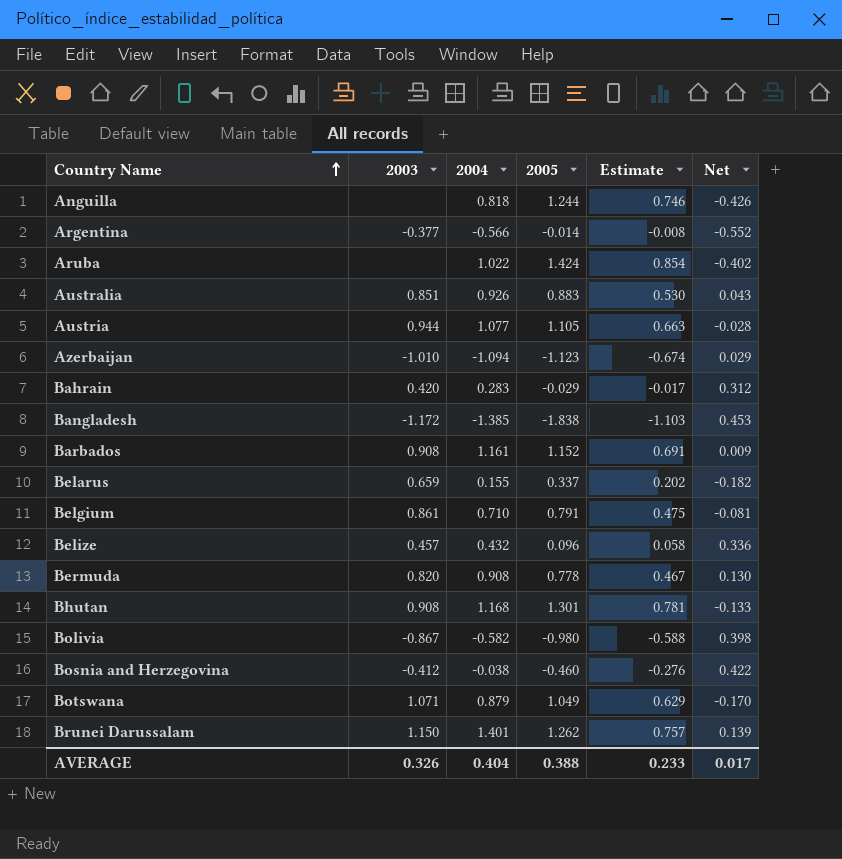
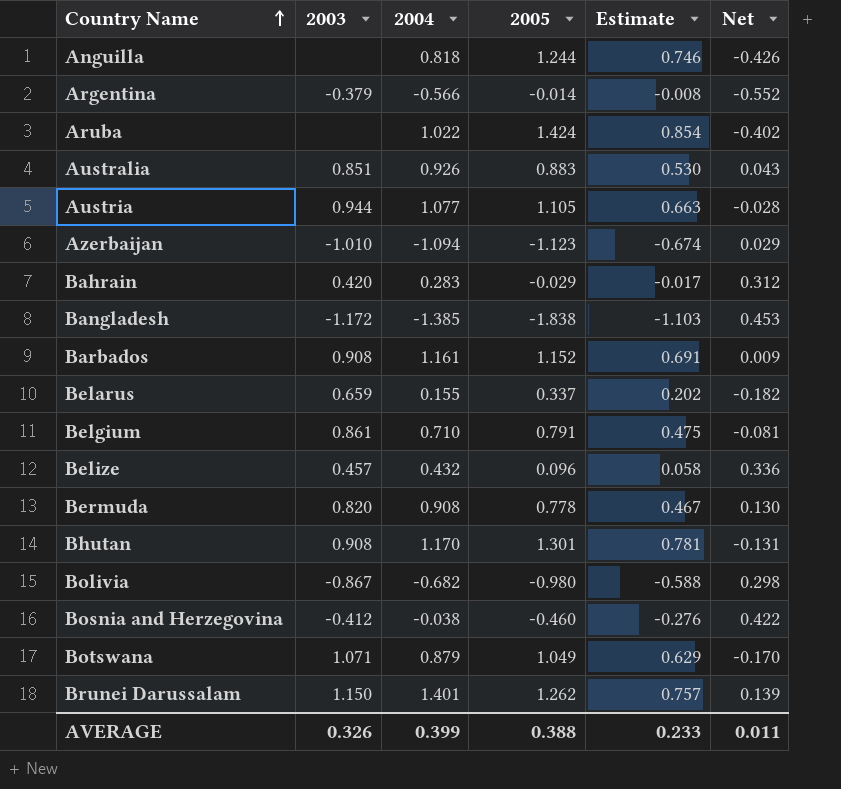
Argentina | 2003: -0.377 -> -0.379
Bhutan | 2004: 1.168 -> 1.170
Bhutan | Net: -0.133 -> -0.131
Bolivia | 2004: -0.582 -> -0.682
Bolivia | Net: 0.398 -> 0.298
AVERAGE | 2004: 0.404 -> 0.399
AVERAGE | Net: 0.017 -> 0.011

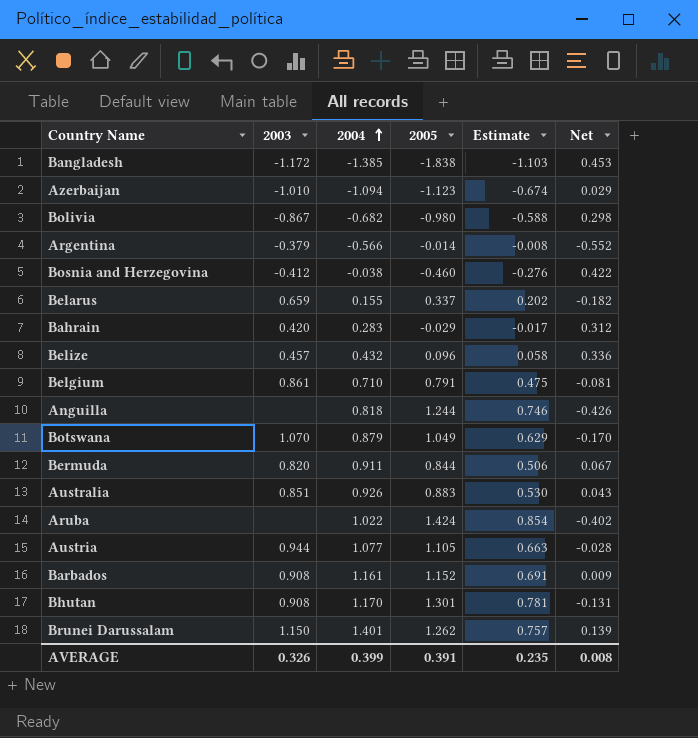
row order: Country Name ascending -> 2004 ascending
Botswana | 2003: 1.071 -> 1.070
Bermuda | 2004: 0.908 -> 0.911
Bermuda | 2005: 0.778 -> 0.844
Bermuda | Estimate: 0.467 -> 0.506
Bermuda | Net: 0.130 -> 0.067
AVERAGE | 2005: 0.388 -> 0.391
AVERAGE | Estimate: 0.233 -> 0.235
AVERAGE | Net: 0.011 -> 0.008

